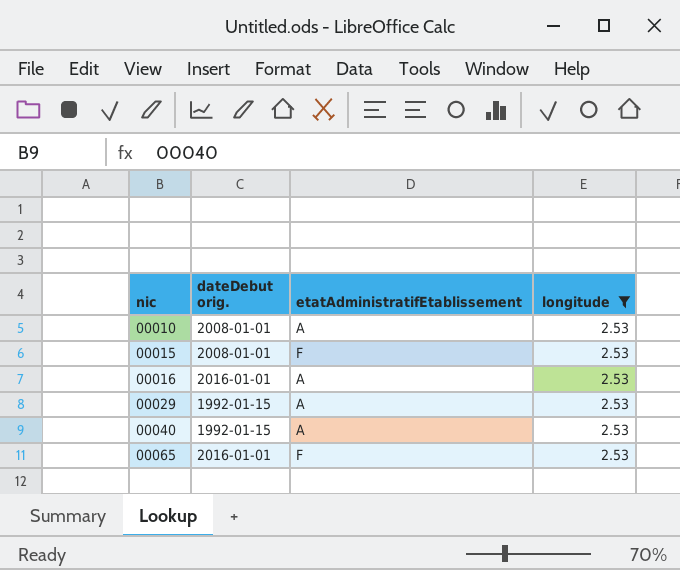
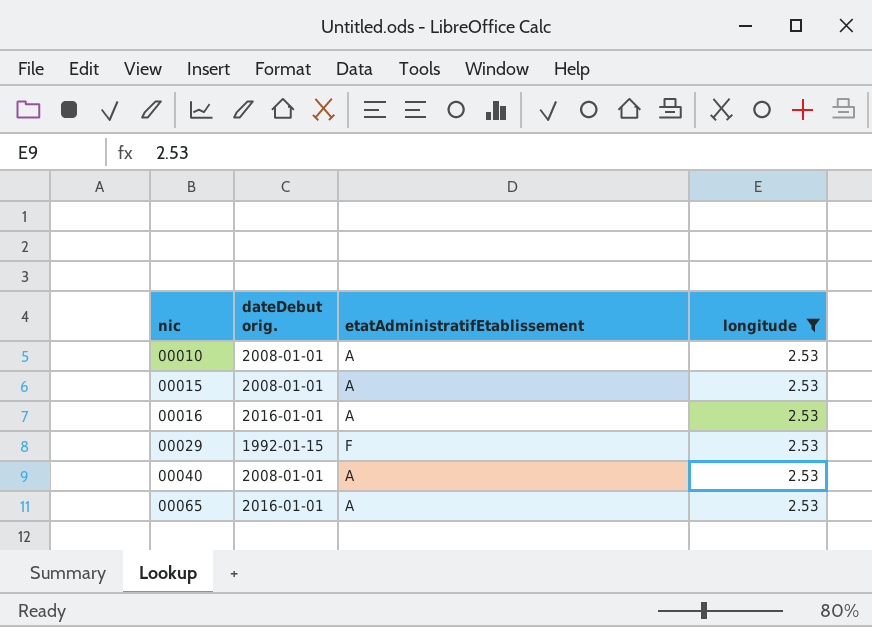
00015 | etatAdministratifEtablissement: F -> A
00029 | etatAdministratifEtablissement: A -> F
00040 | dateDebut orig.: 1992-01-15 -> 2008-01-01
00065 | etatAdministratifEtablissement: F -> A

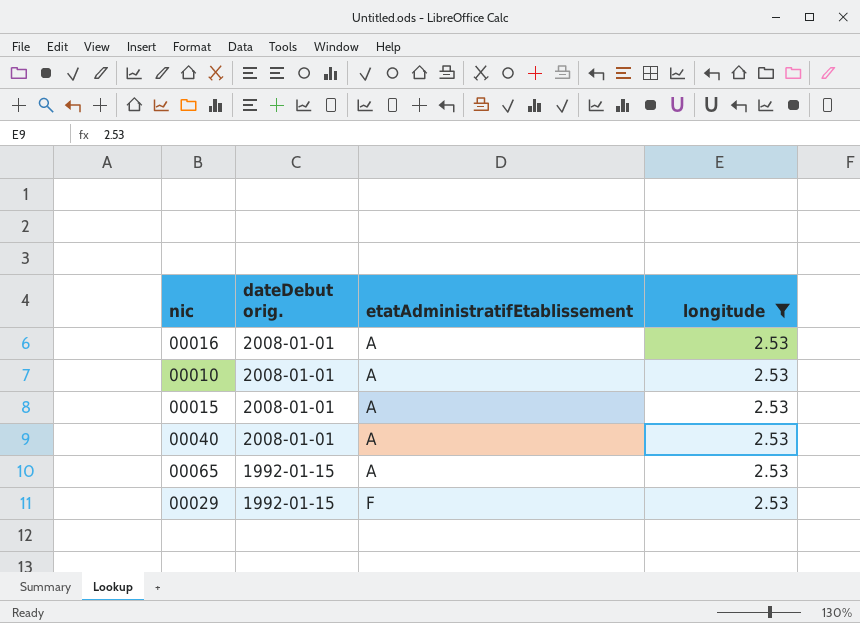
row order: nic ascending -> dateDebut orig. descending
00016 | dateDebut orig.: 2016-01-01 -> 2008-01-01
00065 | dateDebut orig.: 2016-01-01 -> 1992-01-15

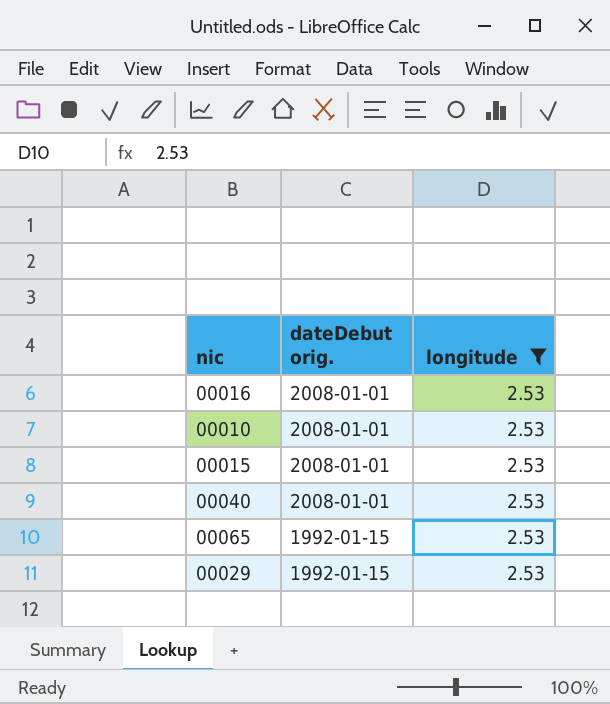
column etatAdministratifEtablissement | position: 3 -> none

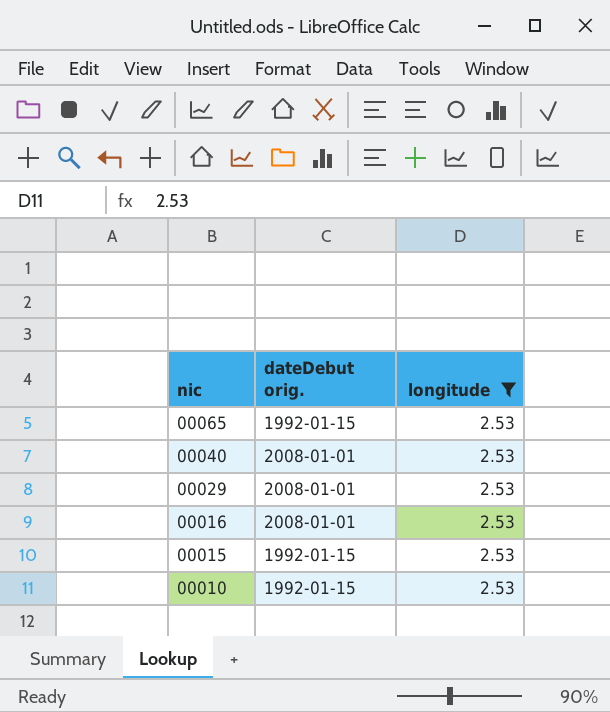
row order: dateDebut orig. descending -> nic descending
00029 | dateDebut orig.: 1992-01-15 -> 2008-01-01
00015 | dateDebut orig.: 2008-01-01 -> 1992-01-15
00010 | dateDebut orig.: 2008-01-01 -> 1992-01-15

